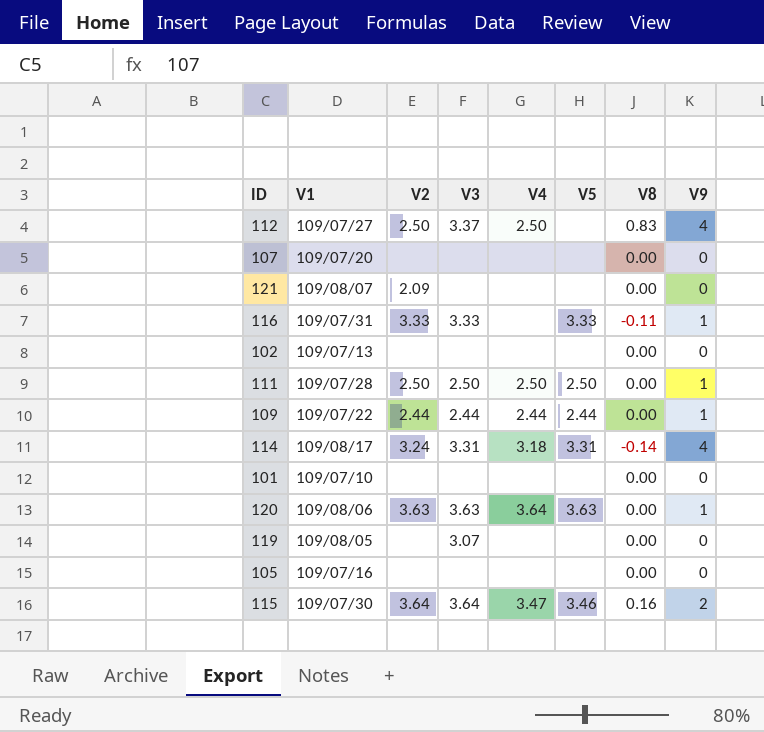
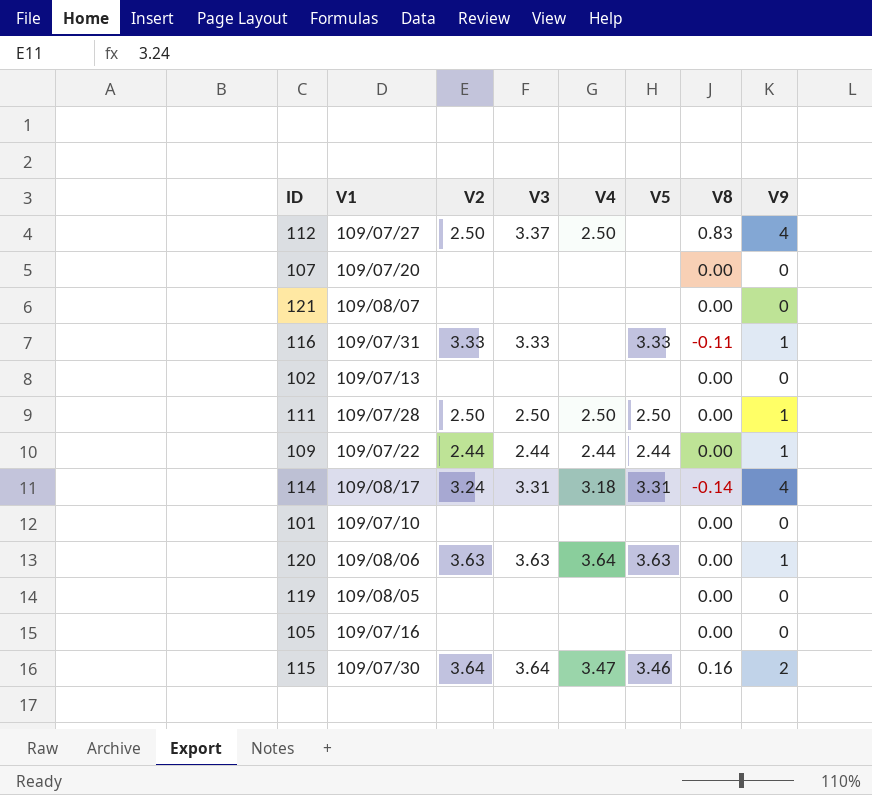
121 | V2: 2.09 -> none
119 | V3: 3.07 -> none

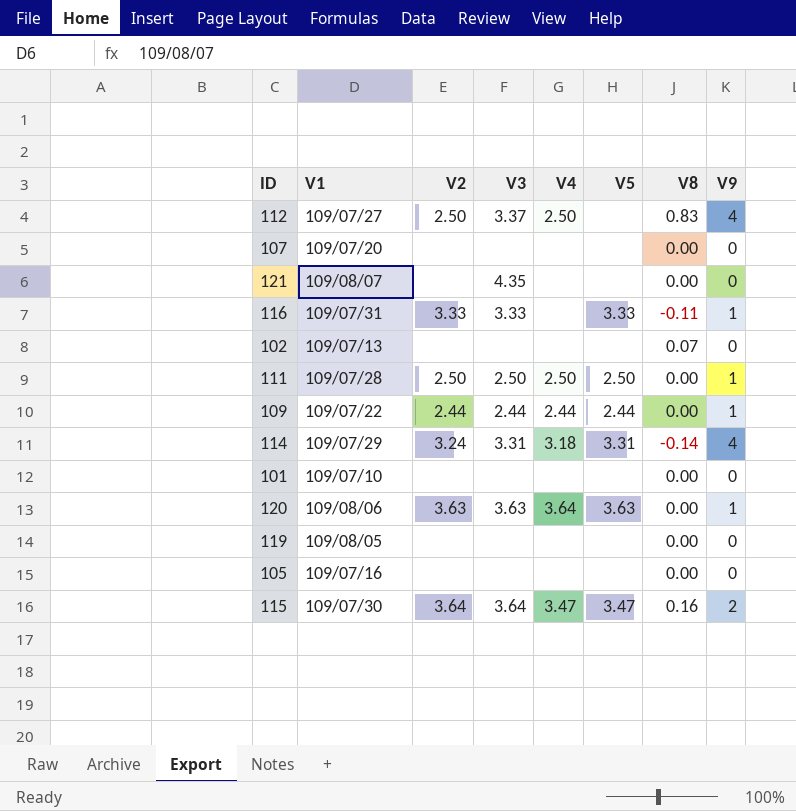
121 | V3: none -> 4.35
102 | V8: 0.00 -> 0.07
114 | V1: 109/08/17 -> 109/07/29
115 | V5: 3.46 -> 3.47

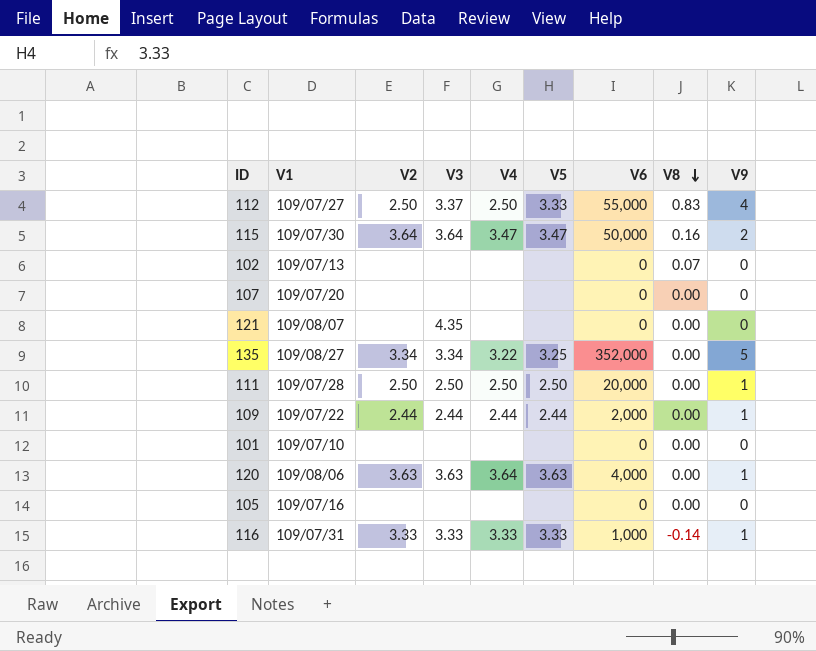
row order: none -> V8 descending
column V6 | position: none -> 7
row 114: 109/07/29 | 3.24 | 3.31 | 3.18 | 3.31 | -0.14 | 4 -> none
row 119: 109/08/05 | none | none | none | none | 0.00 | 0 -> none
112 | V5: none -> 3.33
row 135: none -> 109/08/27 | 3.34 | 3.34 | 3.22 | 3.25 | 352,000 | 0.00 | 5
116 | V4: none -> 3.33
116 | V8: -0.11 -> -0.14

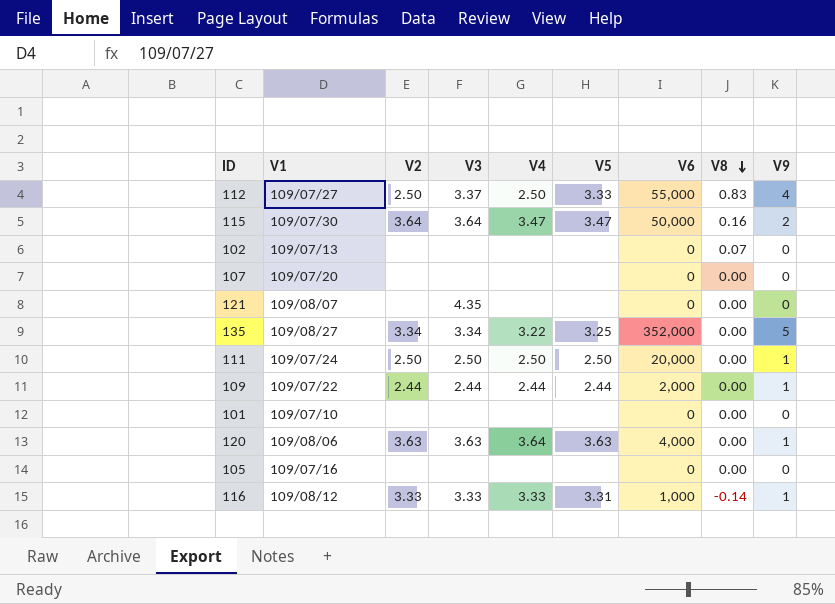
111 | V1: 109/07/28 -> 109/07/24
116 | V1: 109/07/31 -> 109/08/12
116 | V5: 3.33 -> 3.31

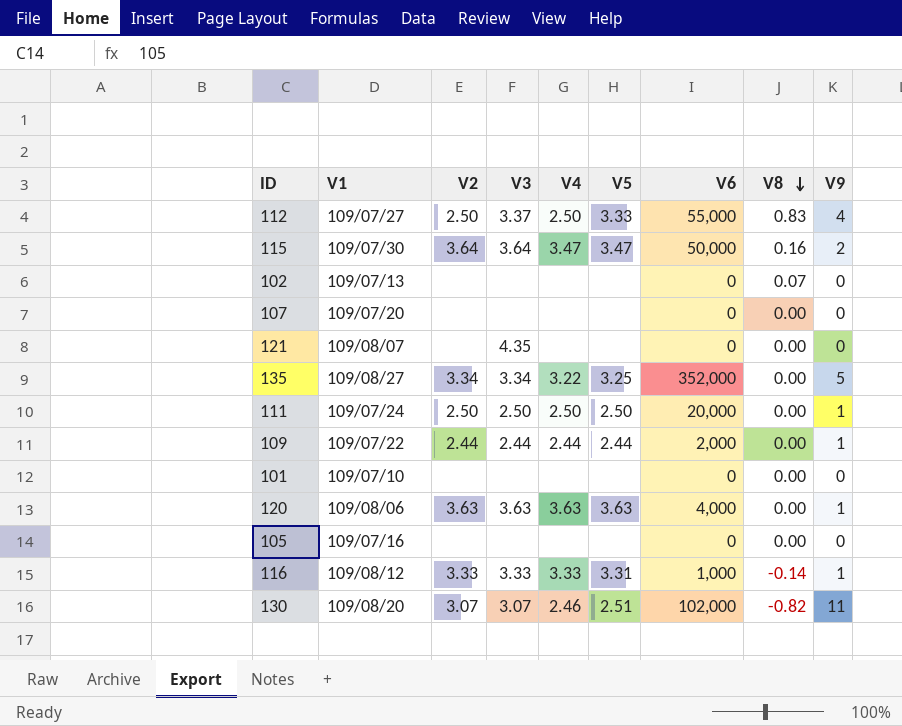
120 | V4: 3.64 -> 3.63
row 130: none -> 109/08/20 | 3.07 | 3.07 | 2.46 | 2.51 | 102,000 | -0.82 | 11

